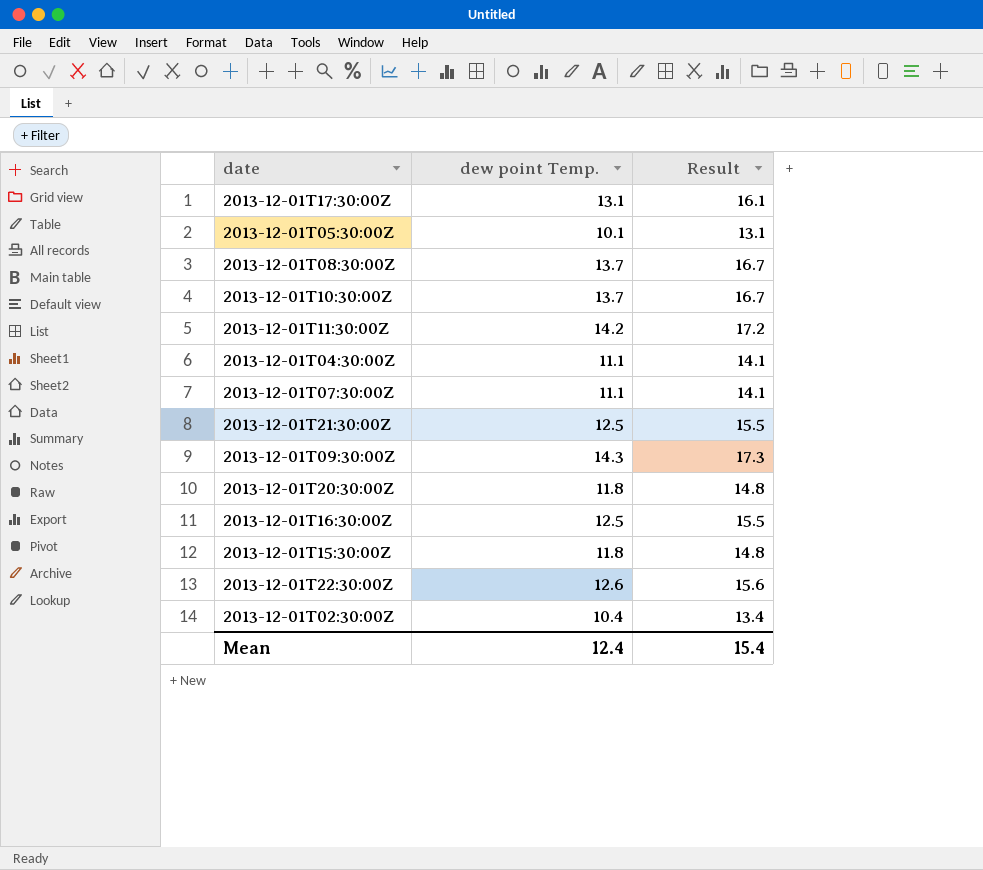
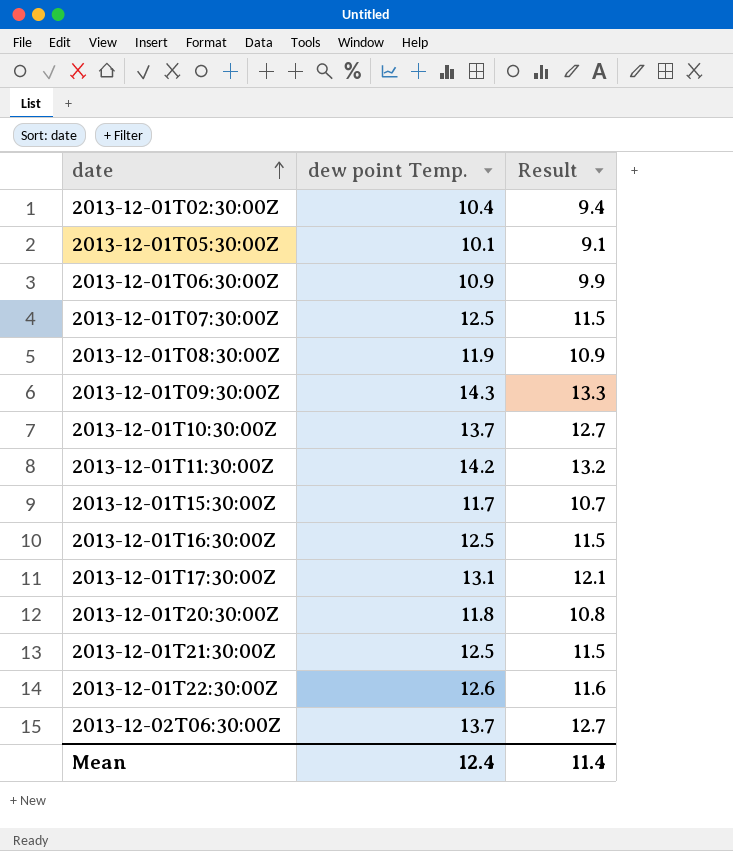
row order: none -> date ascending
column Result | formula: [dew point Temp.] + 3 -> [dew point Temp.] - 1
row 2013-12-01T04:30:00Z: 11.1 | 14.1 -> none
row 2013-12-01T06:30:00Z: none -> 10.9 | 9.9
2013-12-01T07:30:00Z | dew point Temp.: 11.1 -> 12.5
2013-12-01T08:30:00Z | dew point Temp.: 13.7 -> 11.9
2013-12-01T15:30:00Z | dew point Temp.: 11.8 -> 11.7
row 2013-12-02T06:30:00Z: none -> 13.7 | 12.7
Mean | Result: 15.4 -> 11.4

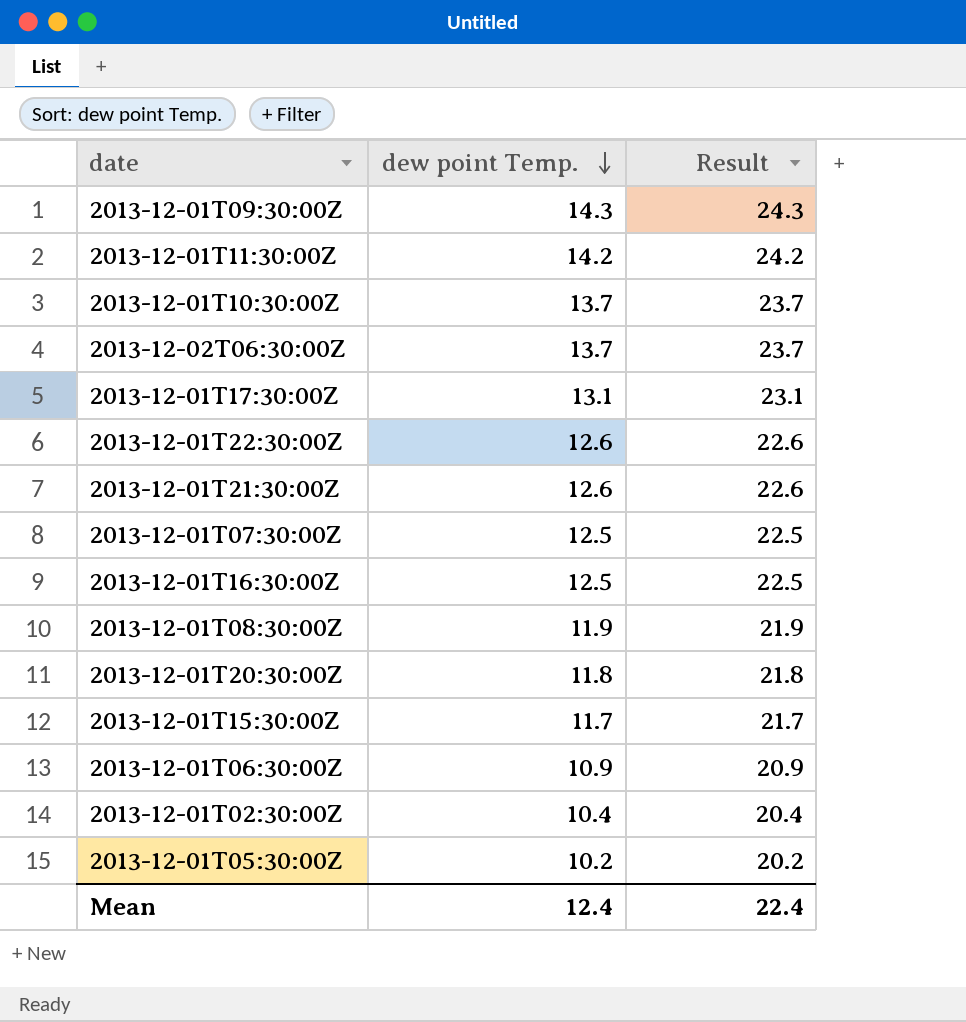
row order: date ascending -> dew point Temp. descending
column Result | formula: [dew point Temp.] - 1 -> [dew point Temp.] + 10
2013-12-01T21:30:00Z | dew point Temp.: 12.5 -> 12.6
2013-12-01T05:30:00Z | dew point Temp.: 10.1 -> 10.2
Mean | Result: 11.4 -> 22.4

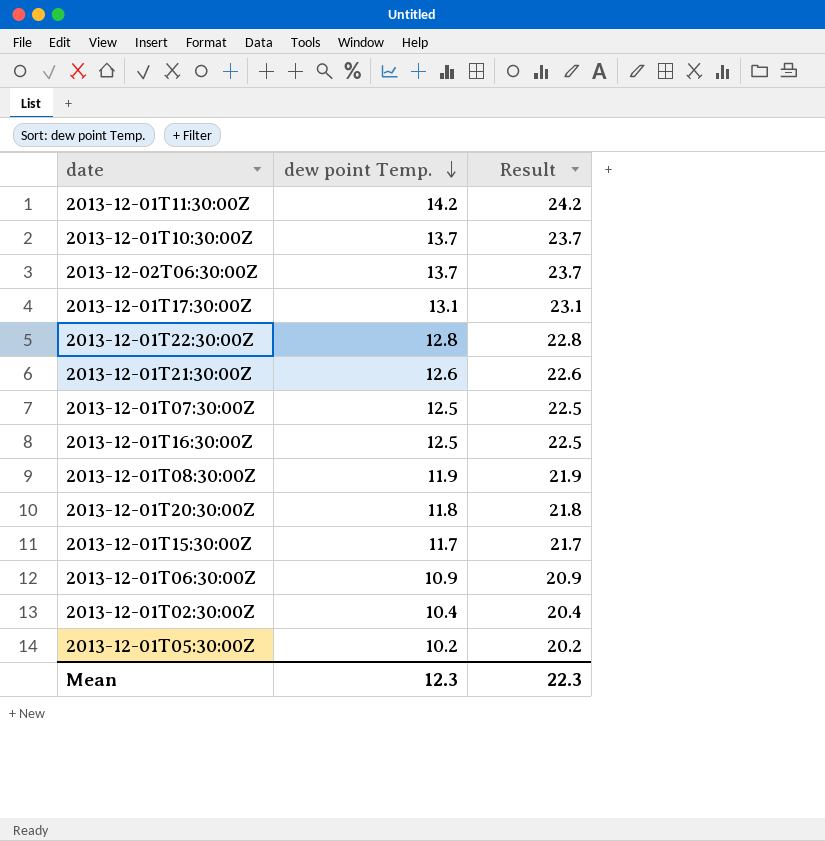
row 2013-12-01T09:30:00Z: 14.3 | 24.3 -> none
2013-12-01T22:30:00Z | dew point Temp.: 12.6 -> 12.8
2013-12-01T22:30:00Z | Result: 22.6 -> 22.8
Mean | dew point Temp.: 12.4 -> 12.3
Mean | Result: 22.4 -> 22.3

